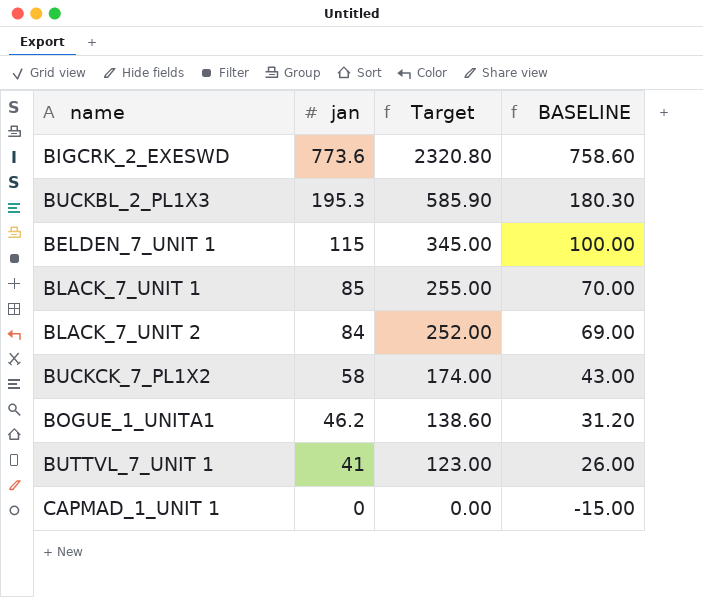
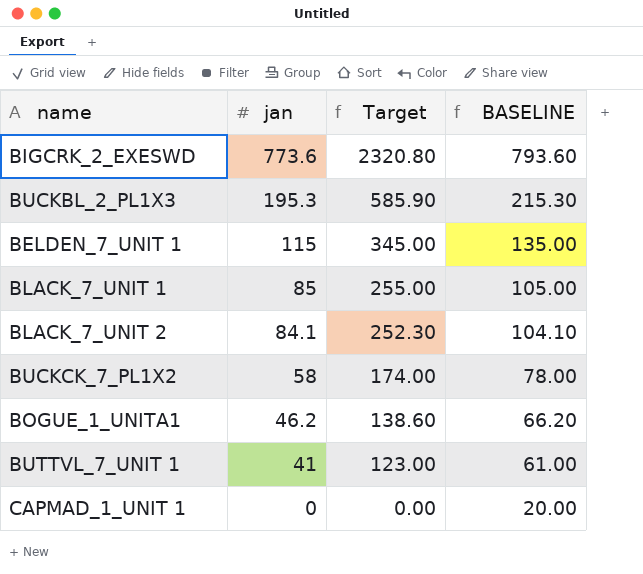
column BASELINE | formula: [jan] - 15 -> [jan] + 20
BLACK_7_UNIT 2 | jan: 84 -> 84.1
BLACK_7_UNIT 2 | Target: 252.00 -> 252.30

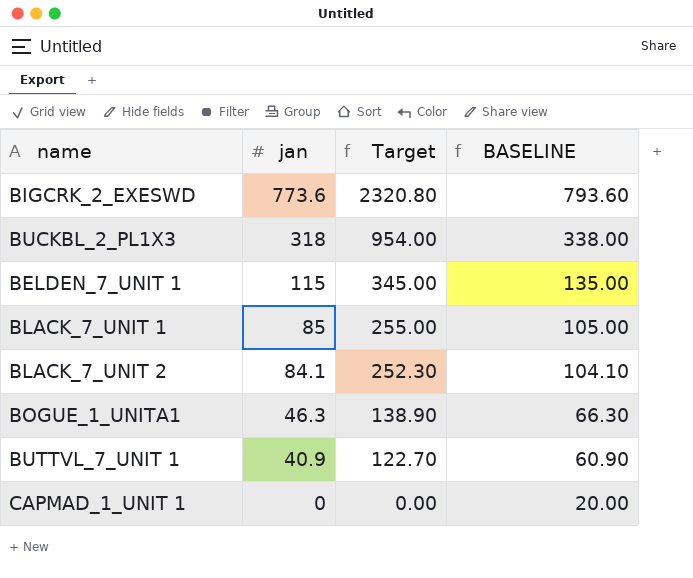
row BUCKCK_7_PL1X2: 58 | 174.00 | 78.00 -> none
BUCKBL_2_PL1X3 | jan: 195.3 -> 318
BUCKBL_2_PL1X3 | Target: 585.90 -> 954.00
BUCKBL_2_PL1X3 | BASELINE: 215.30 -> 338.00
BOGUE_1_UNITA1 | jan: 46.2 -> 46.3
BOGUE_1_UNITA1 | Target: 138.60 -> 138.90
BOGUE_1_UNITA1 | BASELINE: 66.20 -> 66.30
BUTTVL_7_UNIT 1 | jan: 41 -> 40.9
BUTTVL_7_UNIT 1 | Target: 123.00 -> 122.70
BUTTVL_7_UNIT 1 | BASELINE: 61.00 -> 60.90

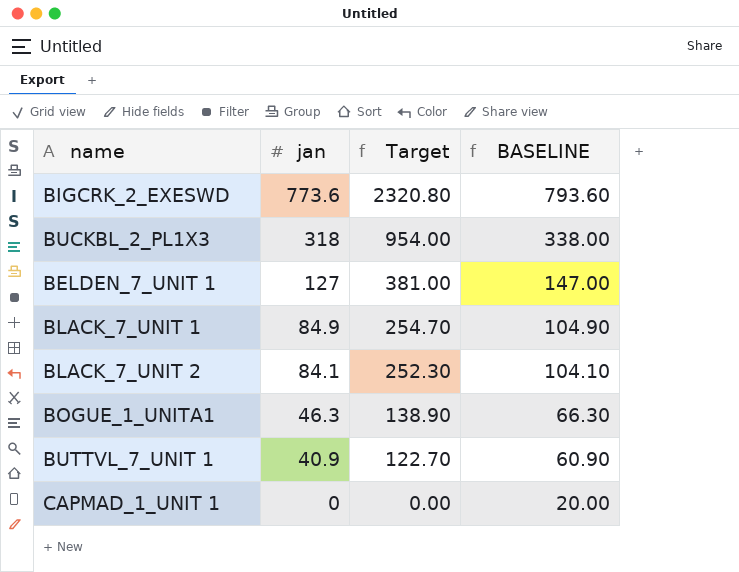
BELDEN_7_UNIT 1 | jan: 115 -> 127
BELDEN_7_UNIT 1 | Target: 345.00 -> 381.00
BELDEN_7_UNIT 1 | BASELINE: 135.00 -> 147.00
BLACK_7_UNIT 1 | jan: 85 -> 84.9
BLACK_7_UNIT 1 | Target: 255.00 -> 254.70
BLACK_7_UNIT 1 | BASELINE: 105.00 -> 104.90

